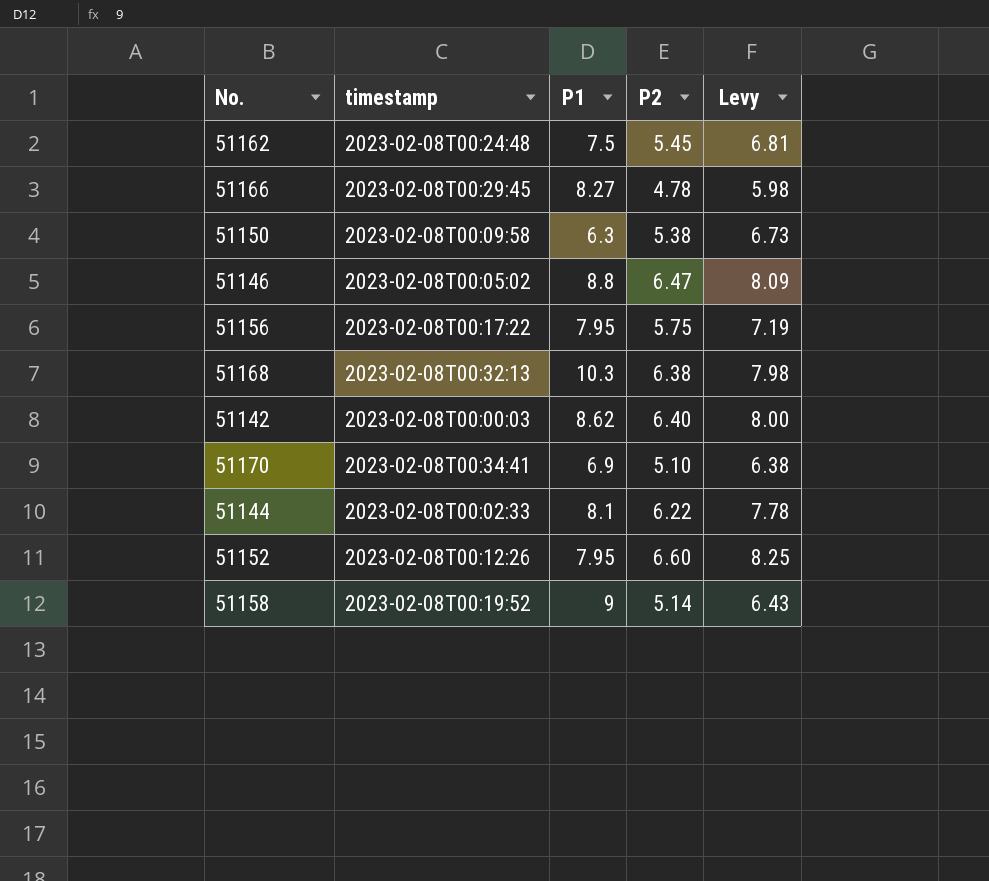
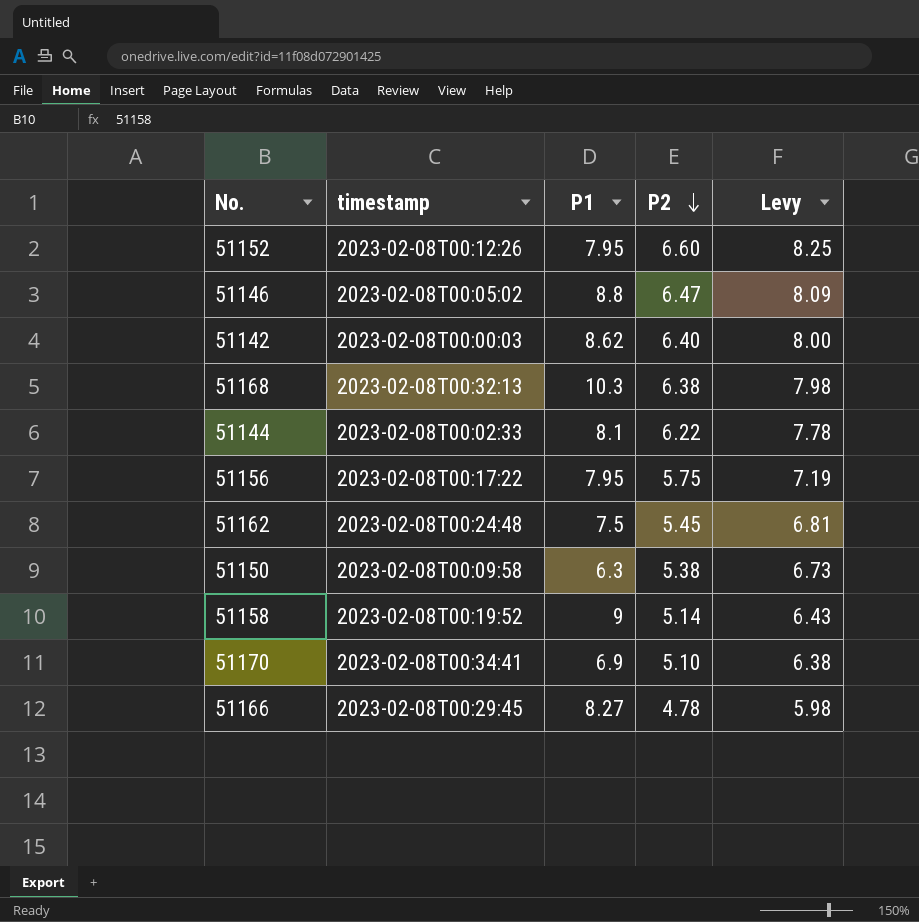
row order: none -> P2 descending

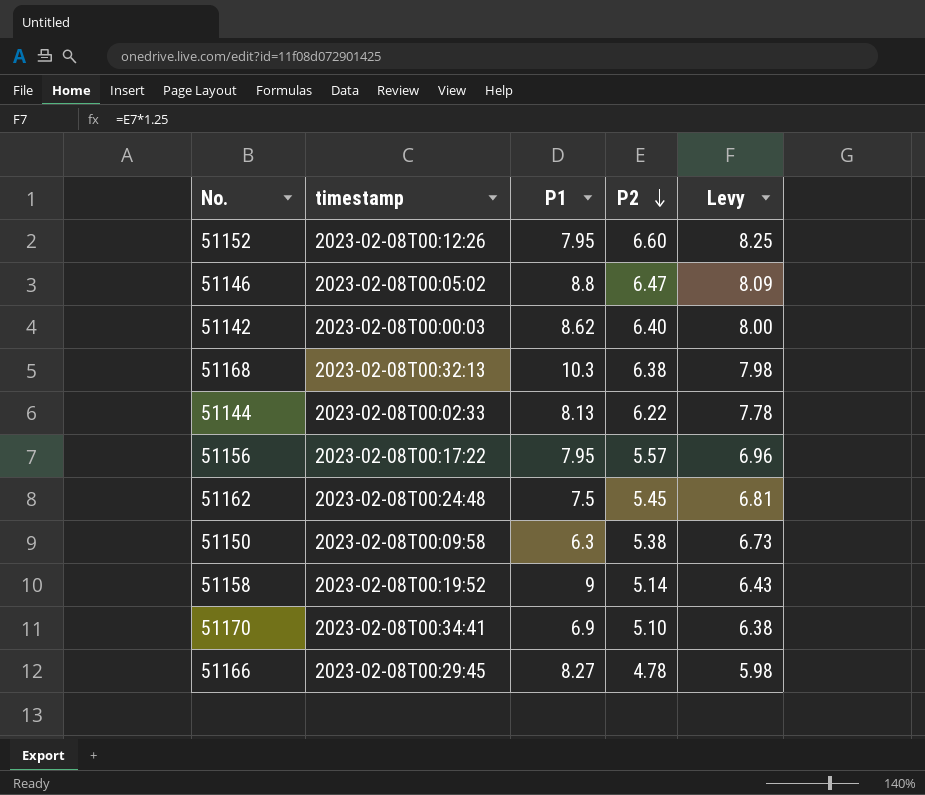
51144 | P1: 8.1 -> 8.13
51156 | P2: 5.75 -> 5.57
51156 | Levy: 7.19 -> 6.96

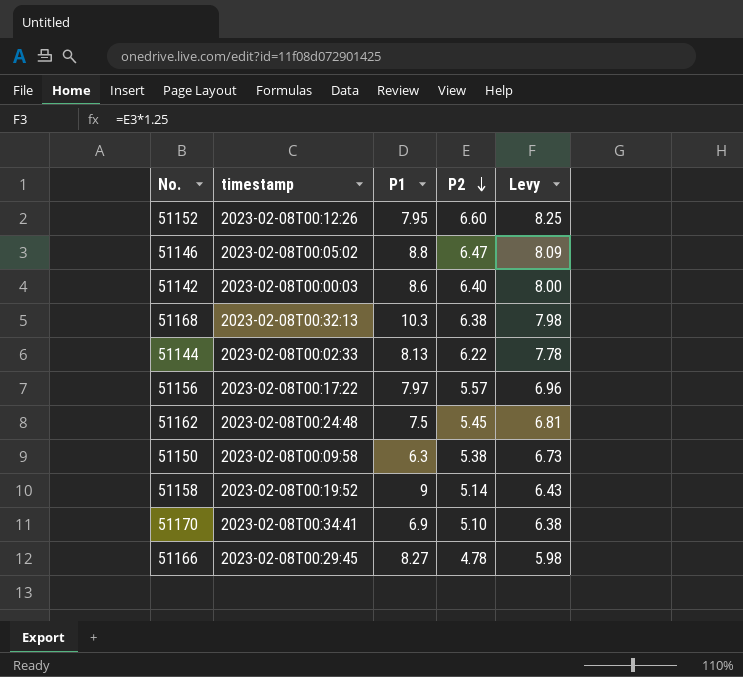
51142 | P1: 8.62 -> 8.6
51156 | P1: 7.95 -> 7.97

